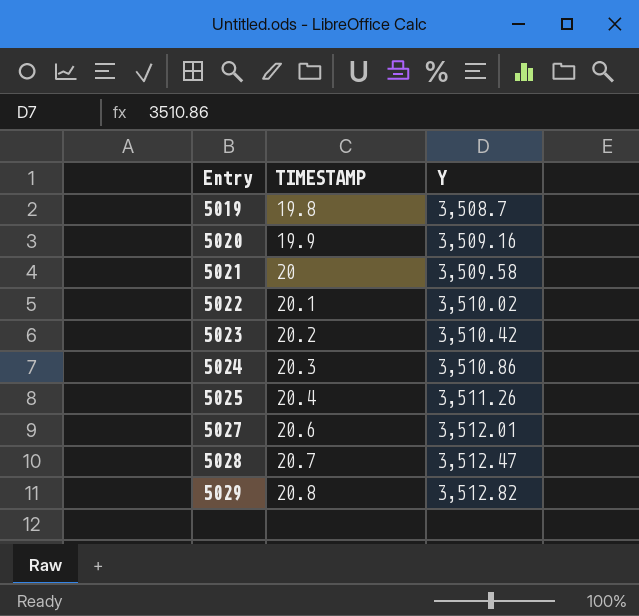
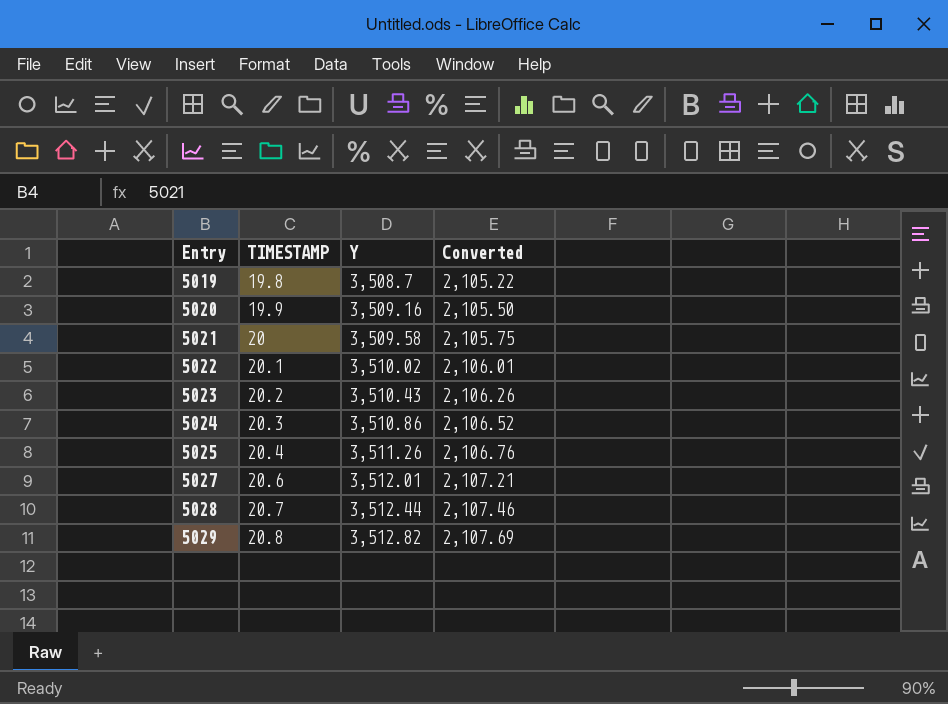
column Converted | formula: none -> [Y] * 0.6
5023 | Y: 3,510.42 -> 3,510.43
5028 | Y: 3,512.47 -> 3,512.44

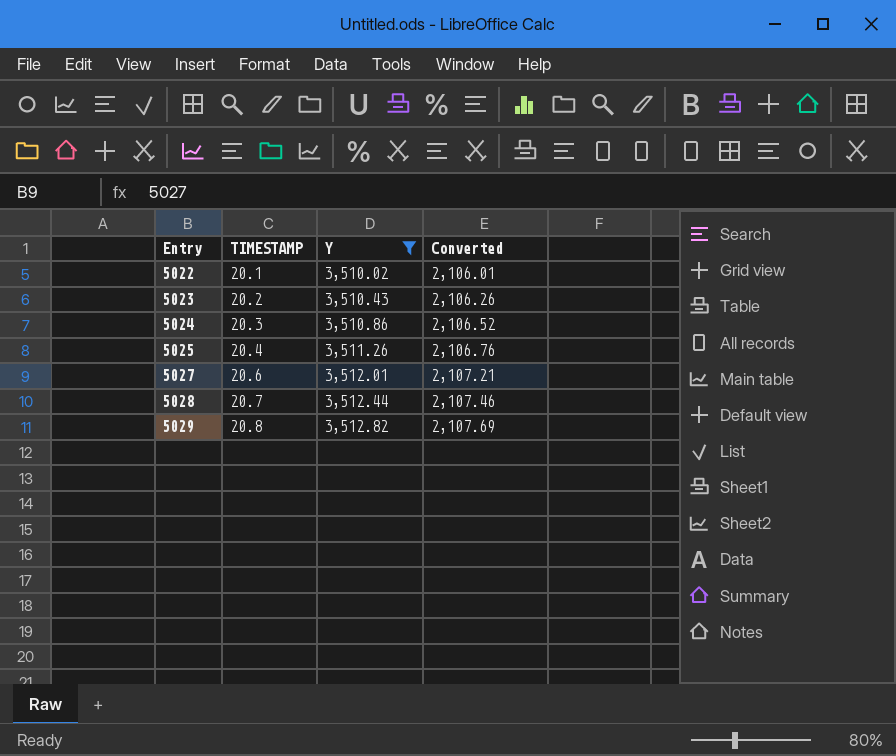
filter: none -> Y >= 3,510.02

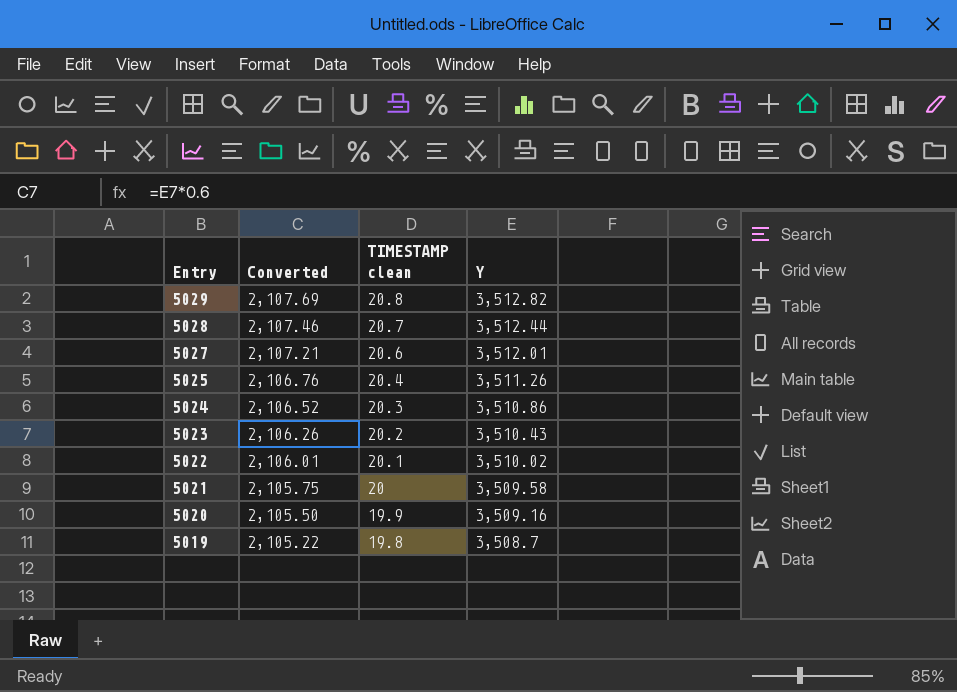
filter: Y >= 3,510.02 -> none
row order: Entry ascending -> Entry descending
column Converted | position: 4 -> 2
column name: TIMESTAMP -> TIMESTAMP clean

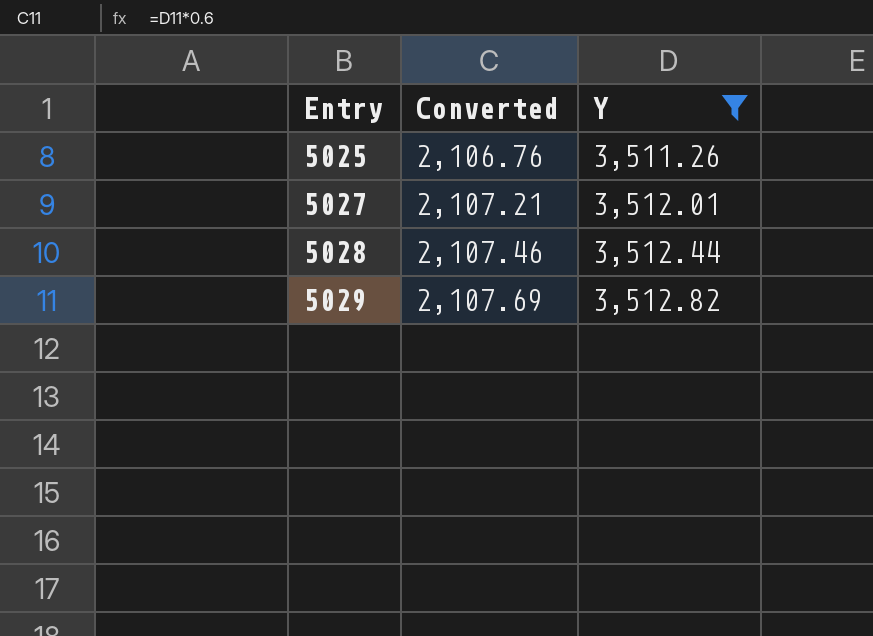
filter: none -> Y >= 3,511.26
row order: Entry descending -> Entry ascending
column TIMESTAMP clean | position: 3 -> none

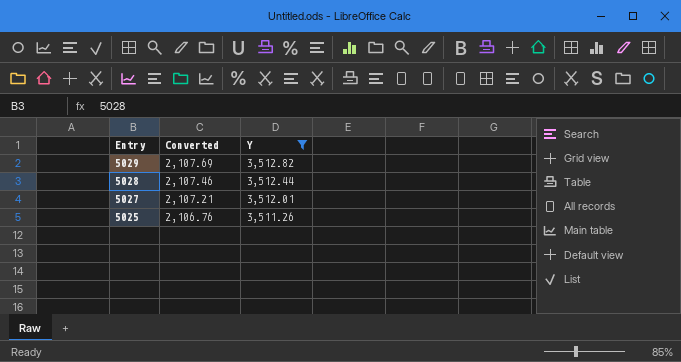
row order: Entry ascending -> Entry descending

